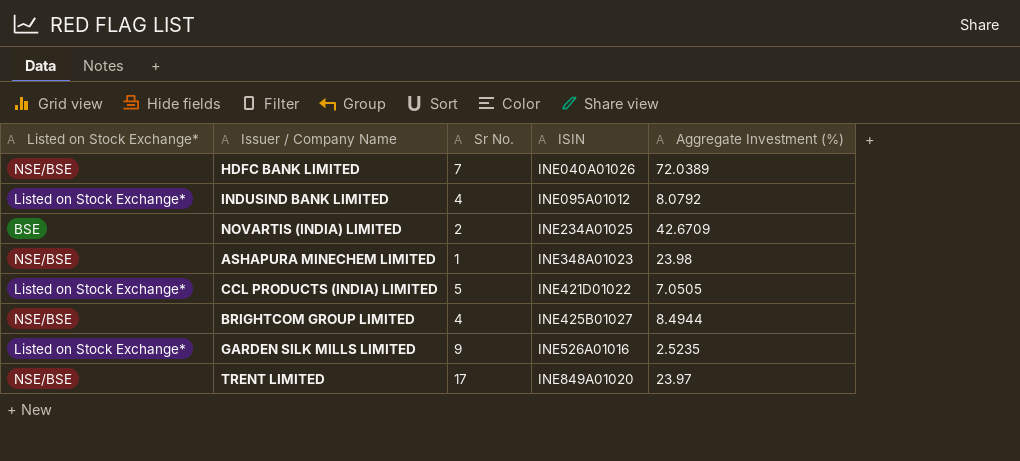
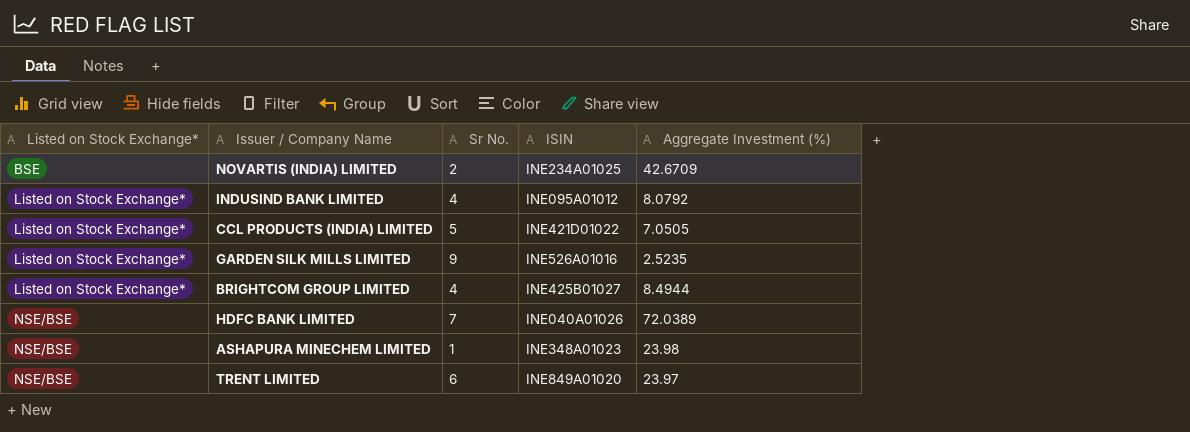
row order: ISIN ascending -> Listed on Stock Exchange* ascending
BRIGHTCOM GROUP LIMITED | Listed on Stock Exchange*: NSE/BSE -> Listed on Stock Exchange*
TRENT LIMITED | Sr No.: 17 -> 6

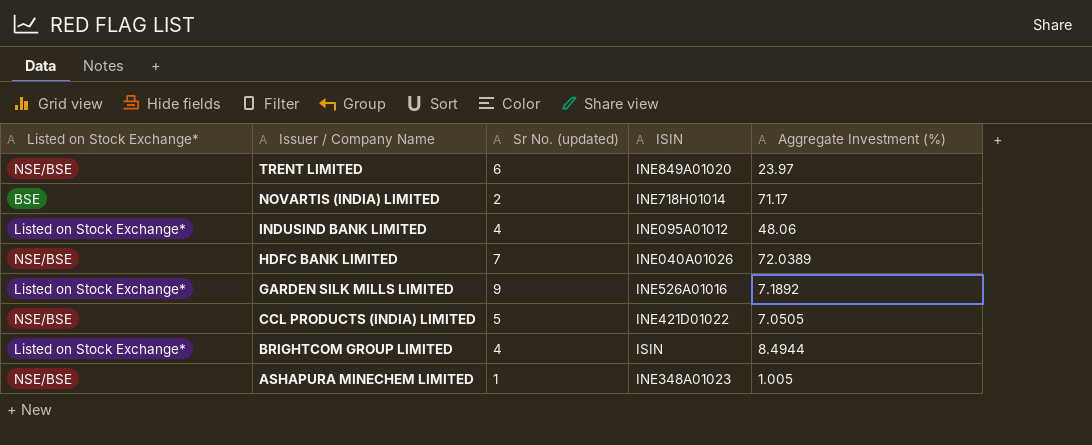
row order: Listed on Stock Exchange* ascending -> Issuer / Company Name descending
column name: Sr No. -> Sr No. (updated)
NOVARTIS (INDIA) LIMITED | ISIN: INE234A01025 -> INE718H01014
NOVARTIS (INDIA) LIMITED | Aggregate Investment (%): 42.6709 -> 71.17
INDUSIND BANK LIMITED | Aggregate Investment (%): 8.0792 -> 48.06
GARDEN SILK MILLS LIMITED | Aggregate Investment (%): 2.5235 -> 7.1892
CCL PRODUCTS (INDIA) LIMITED | Listed on Stock Exchange*: Listed on Stock Exchange* -> NSE/BSE
BRIGHTCOM GROUP LIMITED | ISIN: INE425B01027 -> ISIN
ASHAPURA MINECHEM LIMITED | Aggregate Investment (%): 23.98 -> 1.005

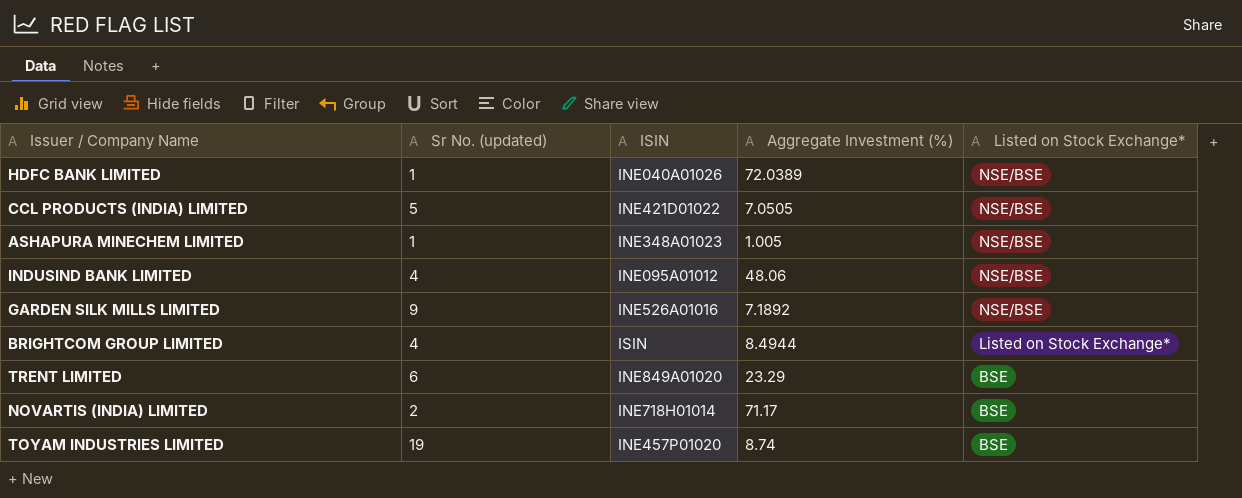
row order: Issuer / Company Name descending -> Listed on Stock Exchange* descending
column Listed on Stock Exchange* | position: 1 -> 5
HDFC BANK LIMITED | Sr No. (updated): 7 -> 1
INDUSIND BANK LIMITED | Listed on Stock Exchange*: Listed on Stock Exchange* -> NSE/BSE
GARDEN SILK MILLS LIMITED | Listed on Stock Exchange*: Listed on Stock Exchange* -> NSE/BSE
TRENT LIMITED | Aggregate Investment (%): 23.97 -> 23.29
TRENT LIMITED | Listed on Stock Exchange*: NSE/BSE -> BSE
row TOYAM INDUSTRIES LIMITED: none -> 19 | INE457P01020 | 8.74 | BSE

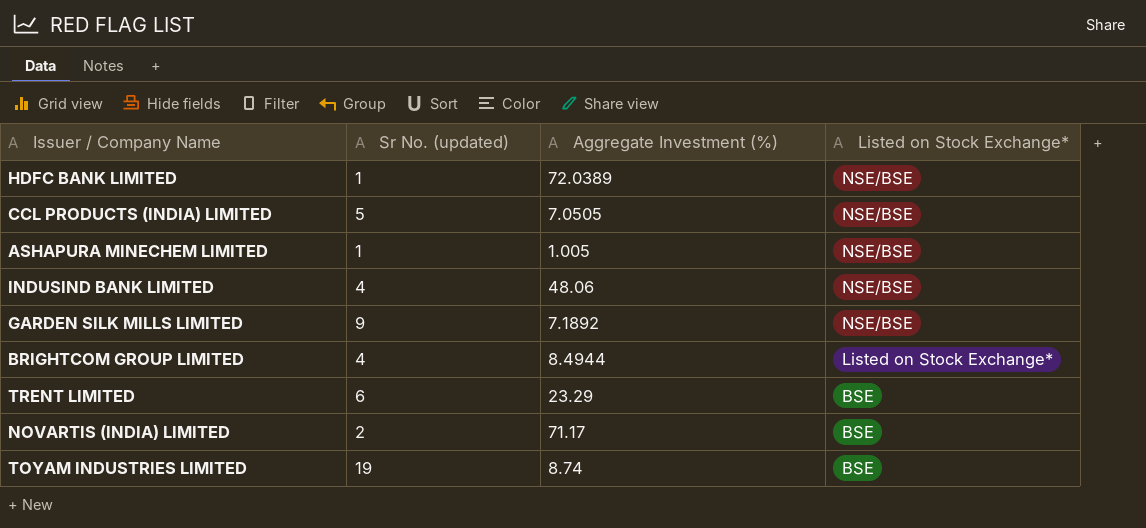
column ISIN | position: 3 -> none

